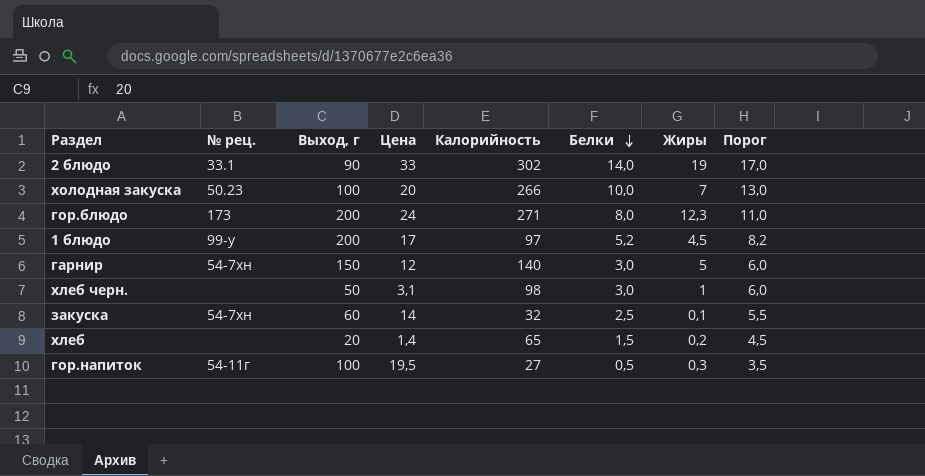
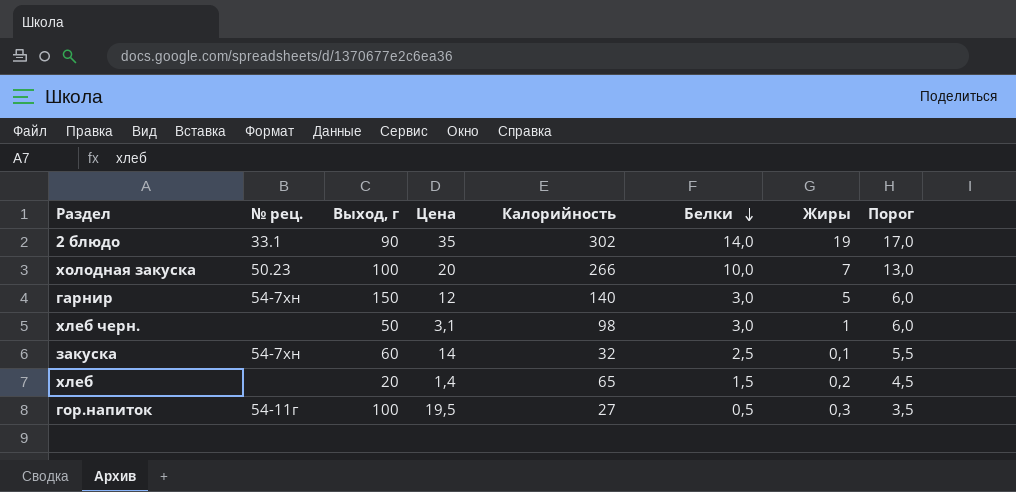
row гор.блюдо: 173 | 200 | 24 | 271 | 8,0 | 12,3 | 11,0 -> none
row 1 блюдо: 99-у | 200 | 17 | 97 | 5,2 | 4,5 | 8,2 -> none
2 блюдо | Цена: 33 -> 35

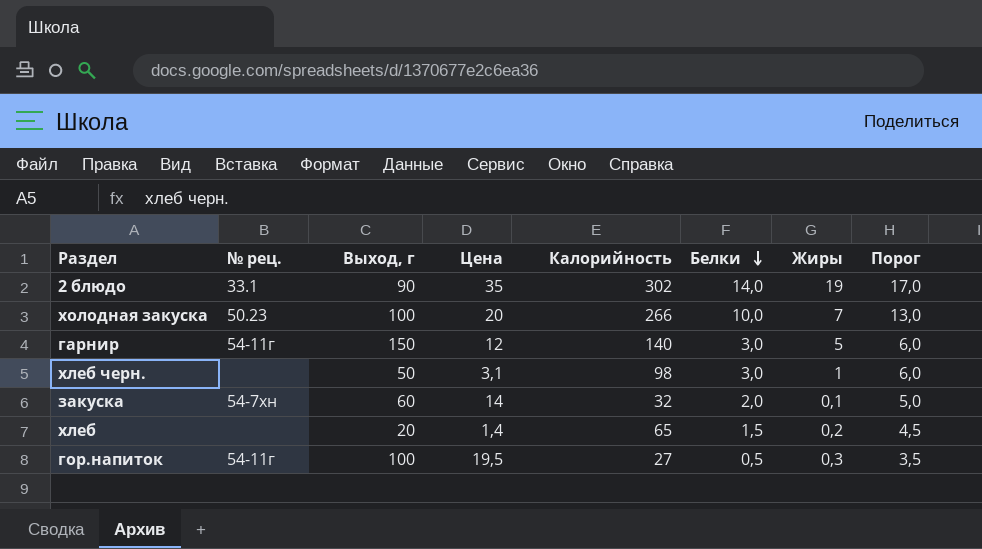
гарнир | № рец.: 54-7хн -> 54-11г
закуска | Белки: 2,5 -> 2,0
закуска | Порог: 5,5 -> 5,0

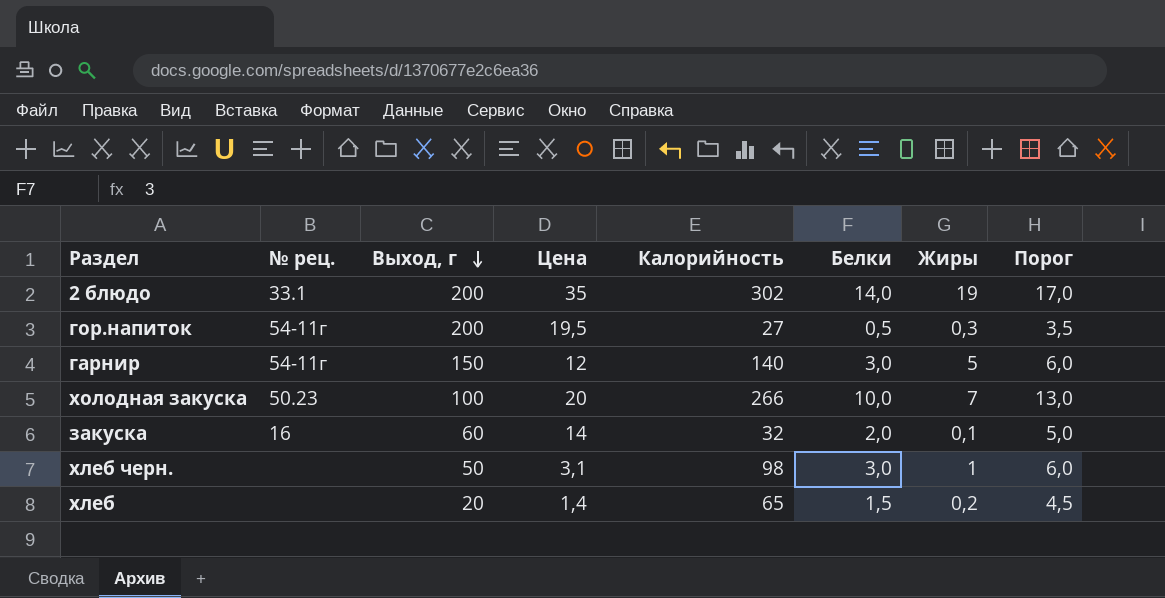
row order: Белки descending -> Выход, г descending
2 блюдо | Выход, г: 90 -> 200
гор.напиток | Выход, г: 100 -> 200
закуска | № рец.: 54-7хн -> 16

